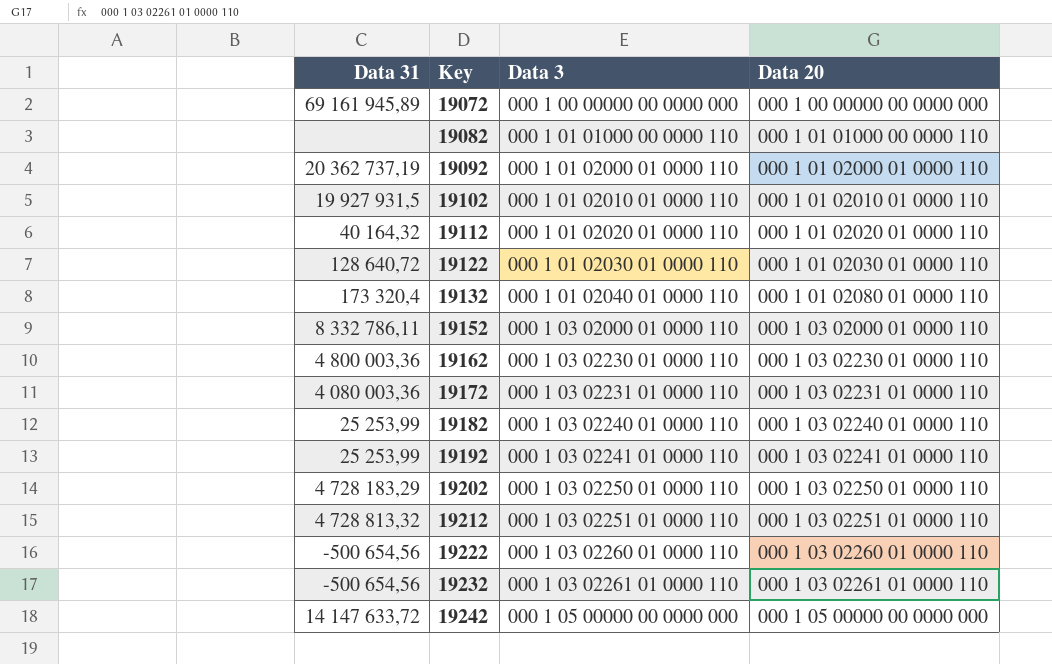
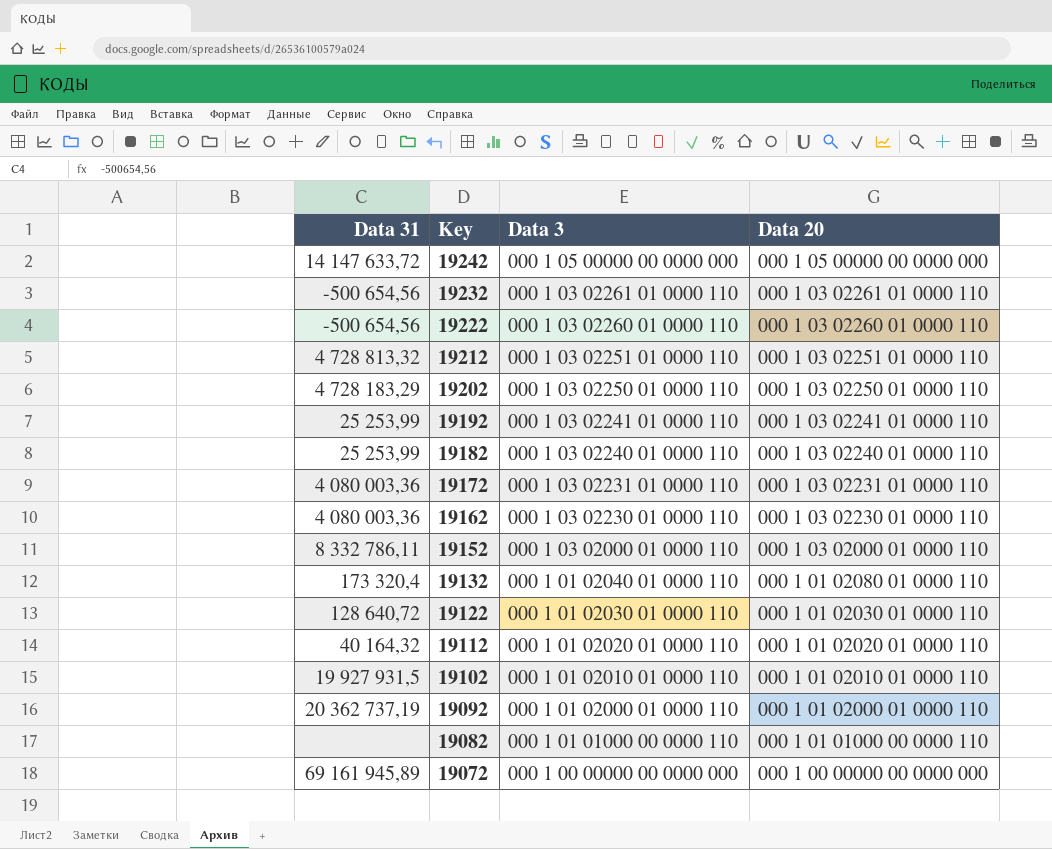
row order: Key ascending -> Key descending
19162 | Data 31: 4 800 003,36 -> 4 080 003,36

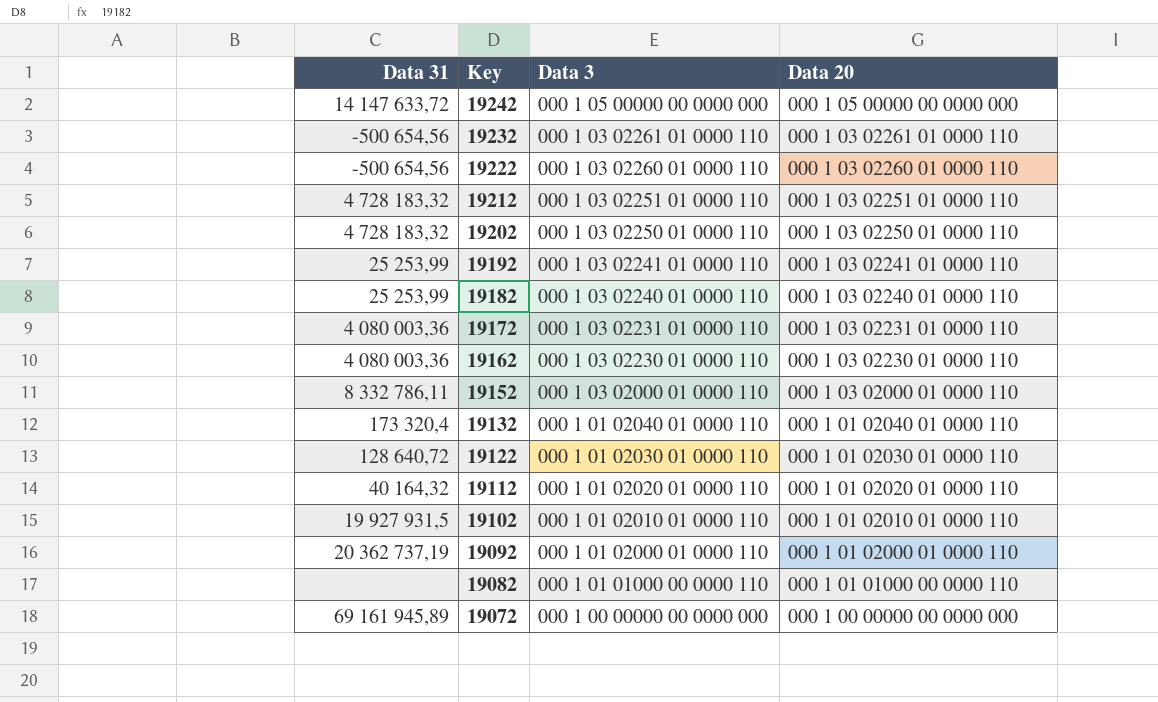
19212 | Data 31: 4 728 813,32 -> 4 728 183,32
19202 | Data 31: 4 728 183,29 -> 4 728 183,32
19132 | Data 20: 000 1 01 02080 01 0000 110 -> 000 1 01 02040 01 0000 110

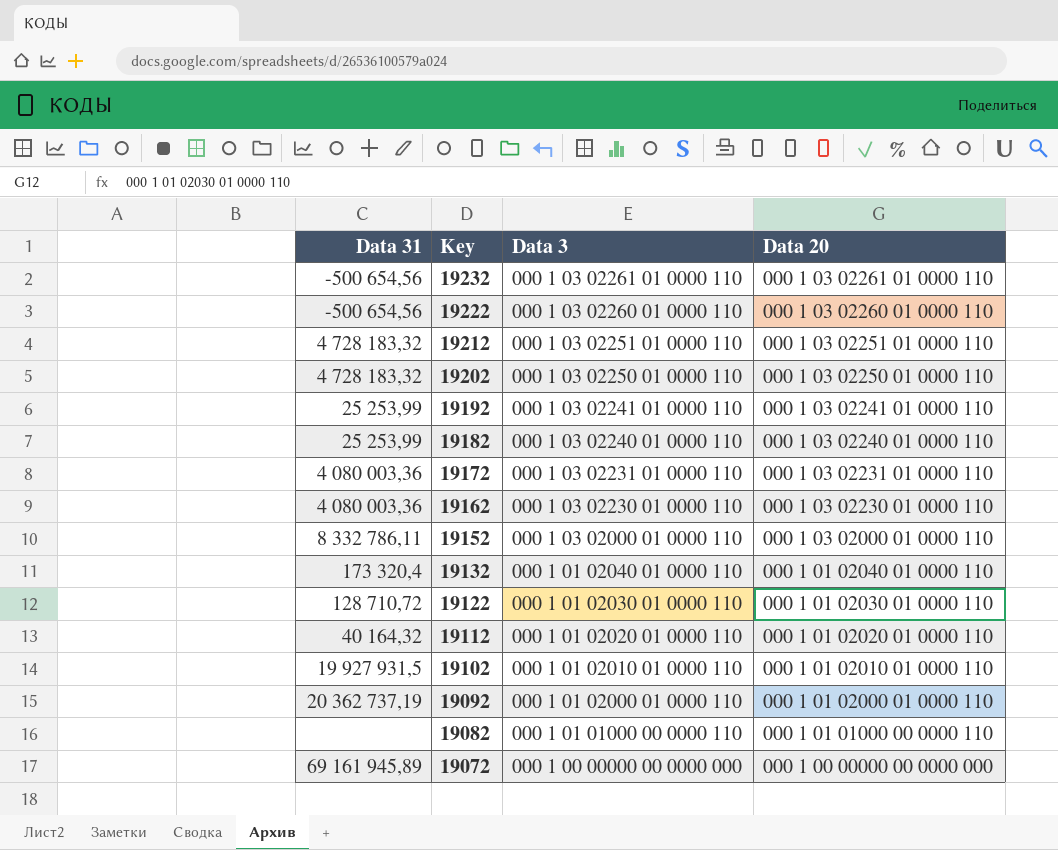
row 19242: 14 147 633,72 | 000 1 05 00000 00 0000 000 | 000 1 05 00000 00 0000 000 -> none
19122 | Data 31: 128 640,72 -> 128 710,72

